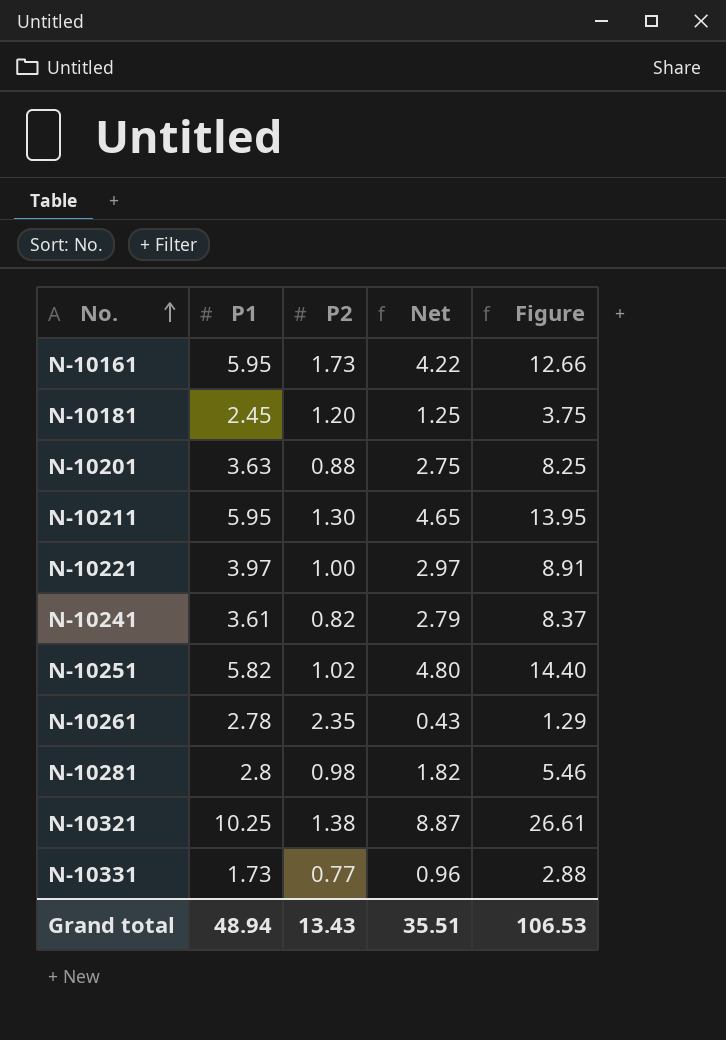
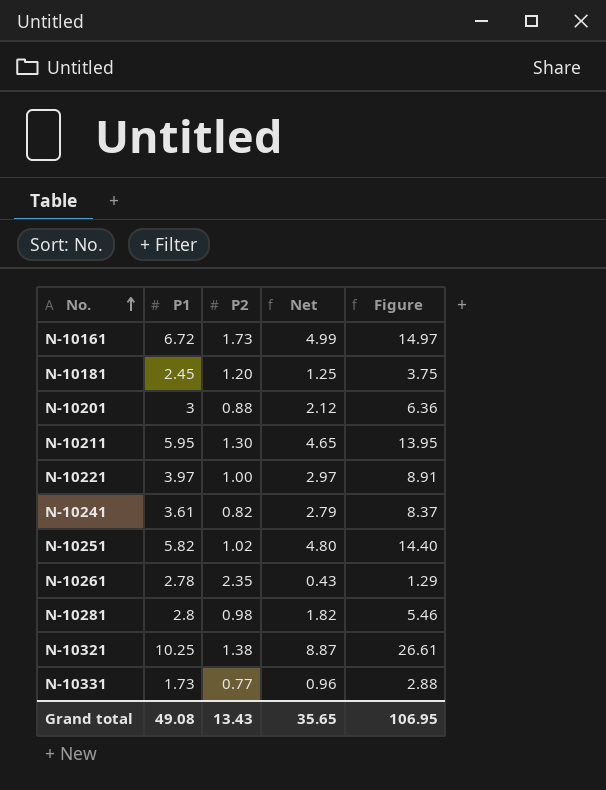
N-10161 | P1: 5.95 -> 6.72
N-10161 | Net: 4.22 -> 4.99
N-10161 | Figure: 12.66 -> 14.97
N-10201 | P1: 3.63 -> 3
N-10201 | Net: 2.75 -> 2.12
N-10201 | Figure: 8.25 -> 6.36
Grand total | P1: 48.94 -> 49.08
Grand total | Net: 35.51 -> 35.65
Grand total | Figure: 106.53 -> 106.95

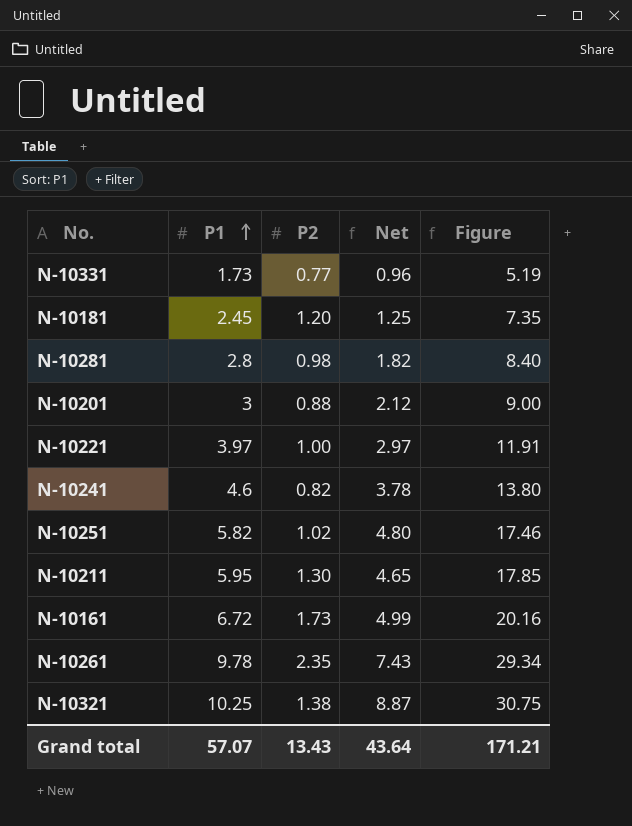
row order: No. ascending -> P1 ascending
column Figure | formula: [Net] * 3 -> [P1] * 3
N-10241 | P1: 3.61 -> 4.6
N-10241 | Net: 2.79 -> 3.78
N-10261 | P1: 2.78 -> 9.78
N-10261 | Net: 0.43 -> 7.43
Grand total | P1: 49.08 -> 57.07
Grand total | Net: 35.65 -> 43.64
Grand total | Figure: 106.95 -> 171.21

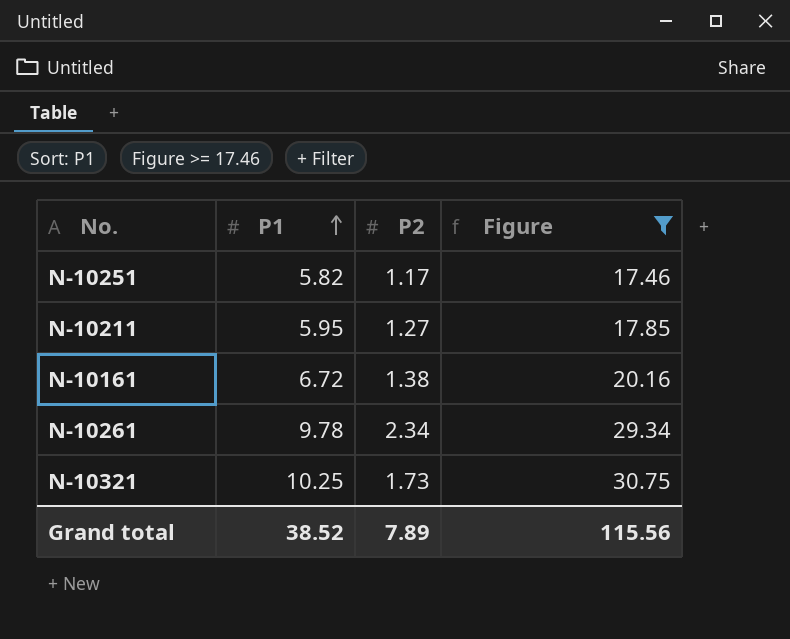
filter: none -> Figure >= 17.46
column Net | formula: [P1] - [P2] -> none
N-10251 | P2: 1.02 -> 1.17
N-10211 | P2: 1.30 -> 1.27
N-10161 | P2: 1.73 -> 1.38
N-10261 | P2: 2.35 -> 2.34
N-10321 | P2: 1.38 -> 1.73
Grand total | P1: 57.07 -> 38.52
Grand total | P2: 13.43 -> 7.89
Grand total | Figure: 171.21 -> 115.56

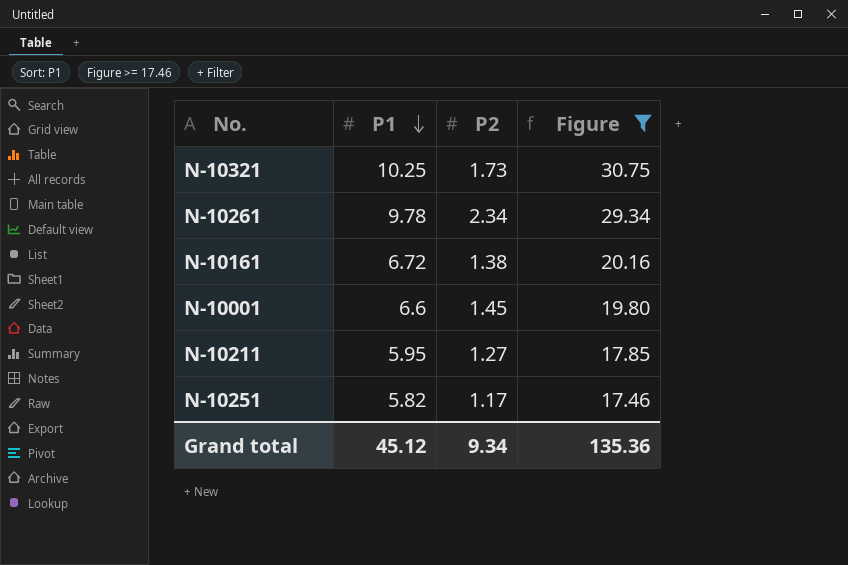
row order: P1 ascending -> P1 descending
row N-10001: none -> 6.6 | 1.45 | 19.80
Grand total | P1: 38.52 -> 45.12
Grand total | P2: 7.89 -> 9.34
Grand total | Figure: 115.56 -> 135.36

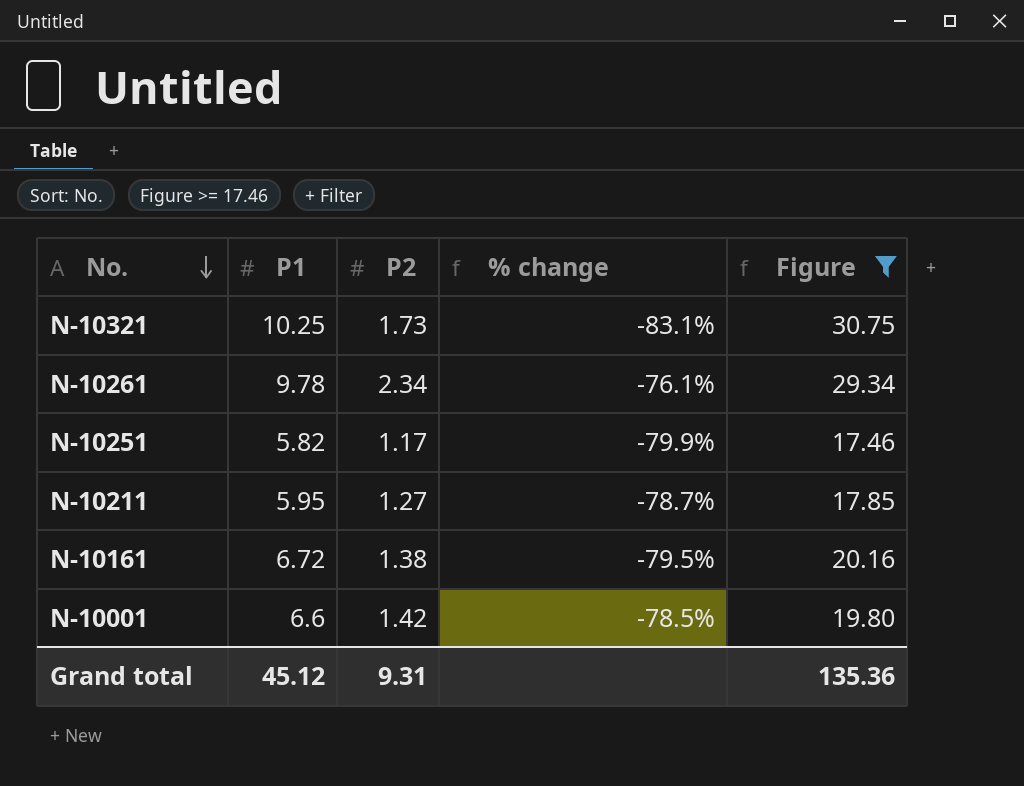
row order: P1 descending -> No. descending
column % change | formula: none -> ([P2] - [P1]) / [P1]
N-10001 | P2: 1.45 -> 1.42
Grand total | P2: 9.34 -> 9.31

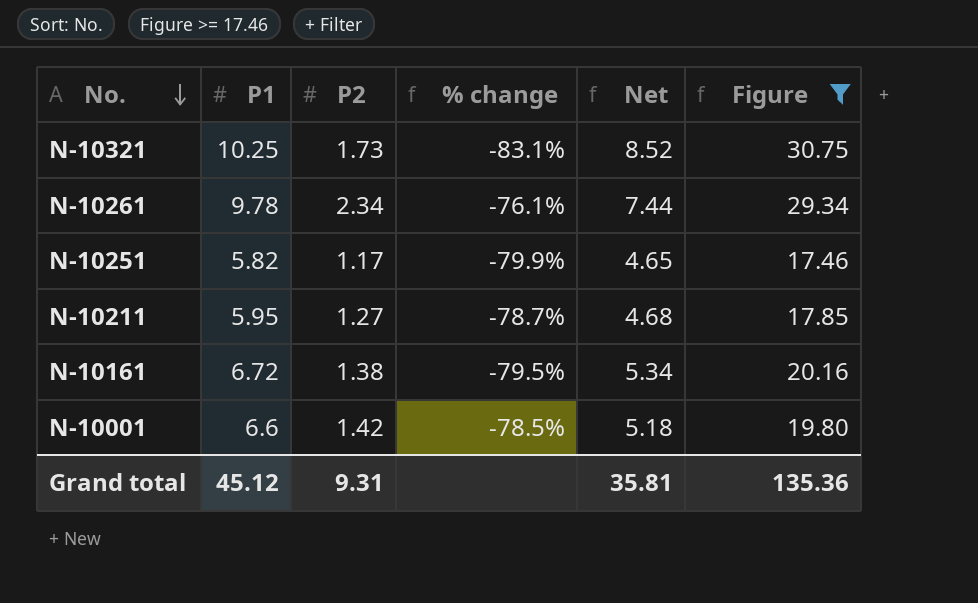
column Net | formula: none -> [P1] - [P2]

